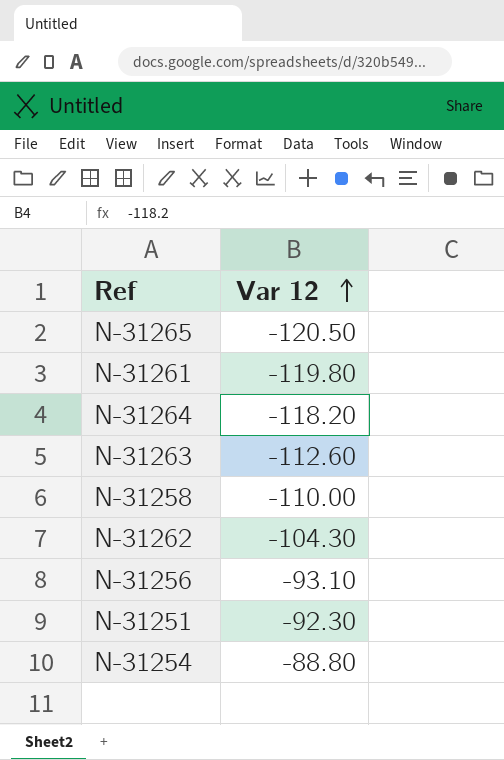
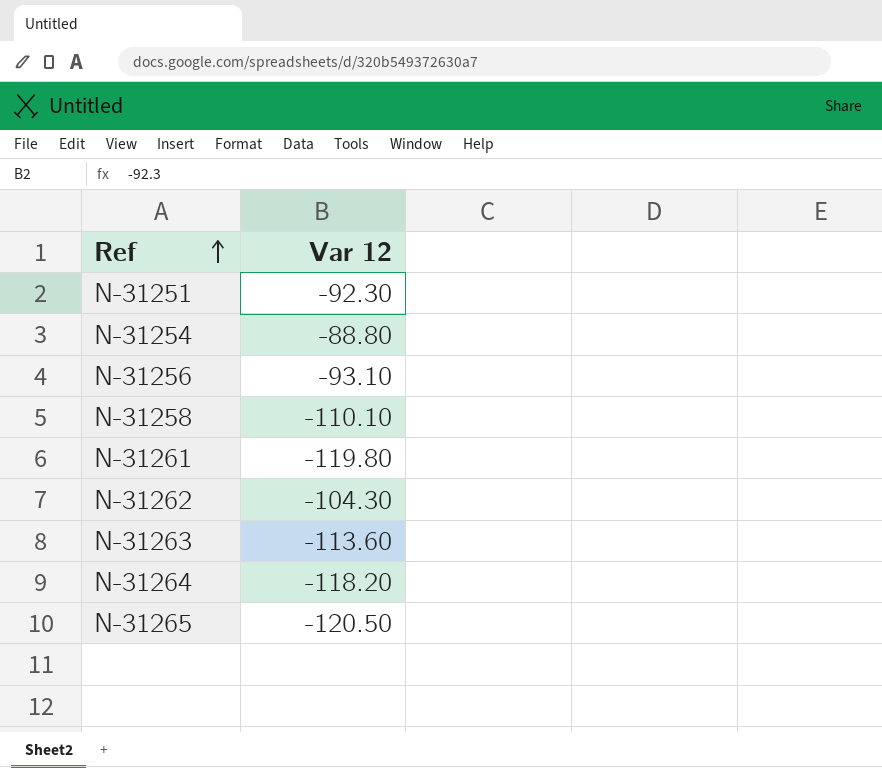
row order: Var 12 ascending -> Ref ascending
N-31258 | Var 12: -110.00 -> -110.10
N-31263 | Var 12: -112.60 -> -113.60

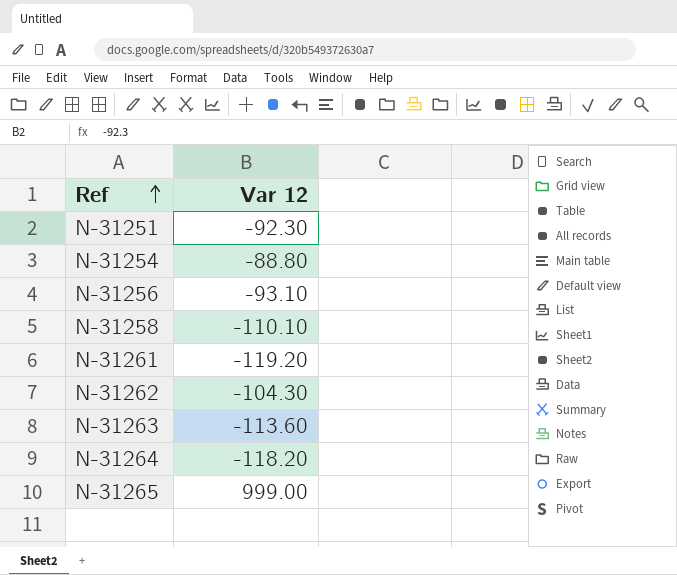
N-31261 | Var 12: -119.80 -> -119.20
N-31265 | Var 12: -120.50 -> 999.00

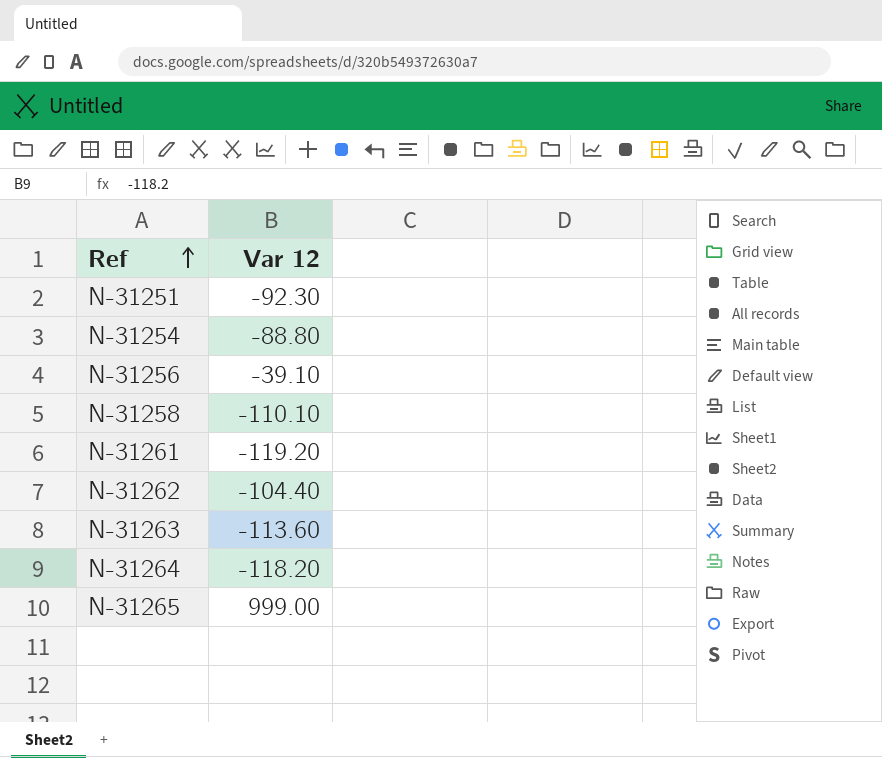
N-31256 | Var 12: -93.10 -> -39.10
N-31262 | Var 12: -104.30 -> -104.40

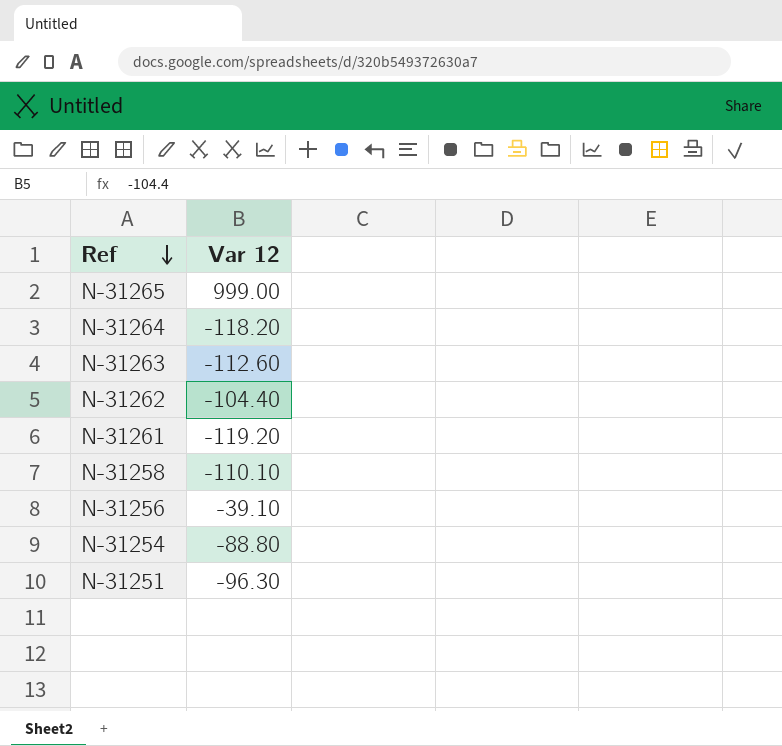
row order: Ref ascending -> Ref descending
N-31263 | Var 12: -113.60 -> -112.60
N-31251 | Var 12: -92.30 -> -96.30

